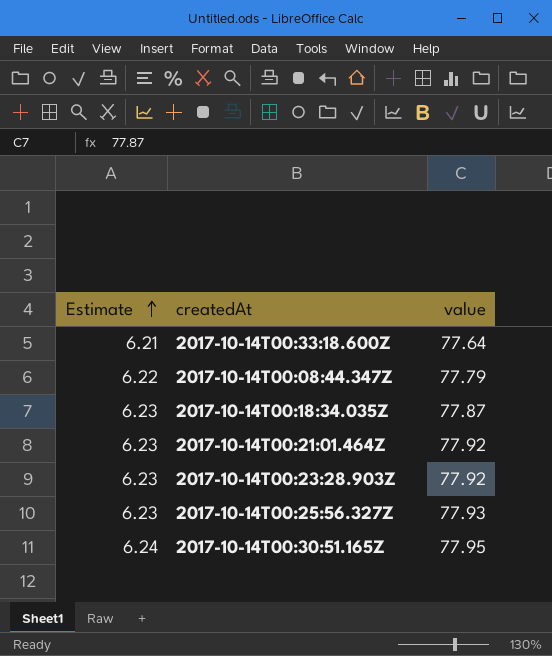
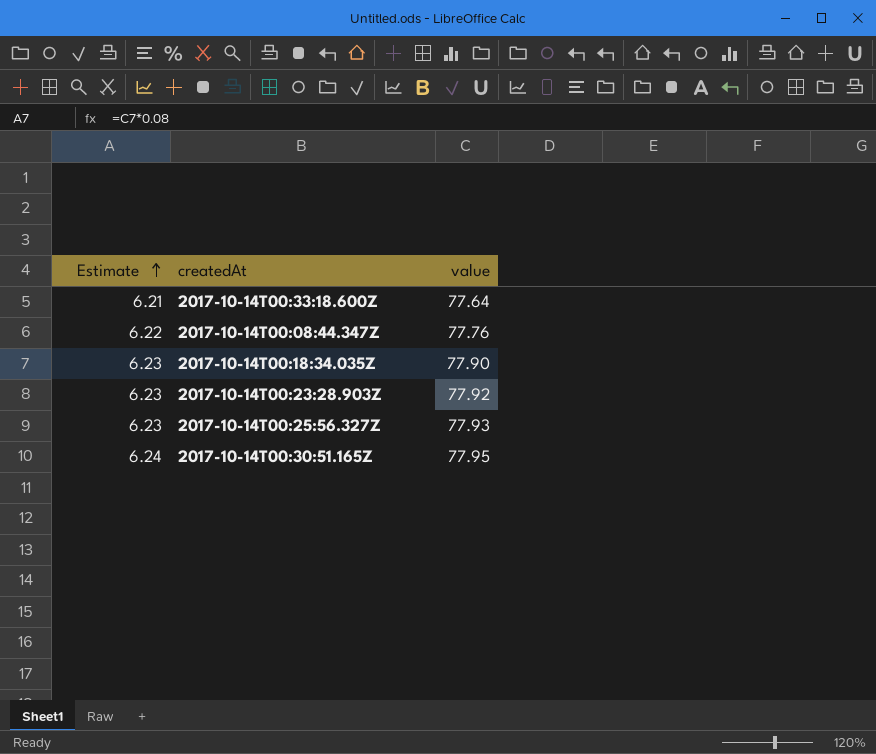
row 2017-10-14T00:21:01.464Z: 6.23 | 77.92 -> none
2017-10-14T00:08:44.347Z | value: 77.79 -> 77.76
2017-10-14T00:18:34.035Z | value: 77.87 -> 77.90

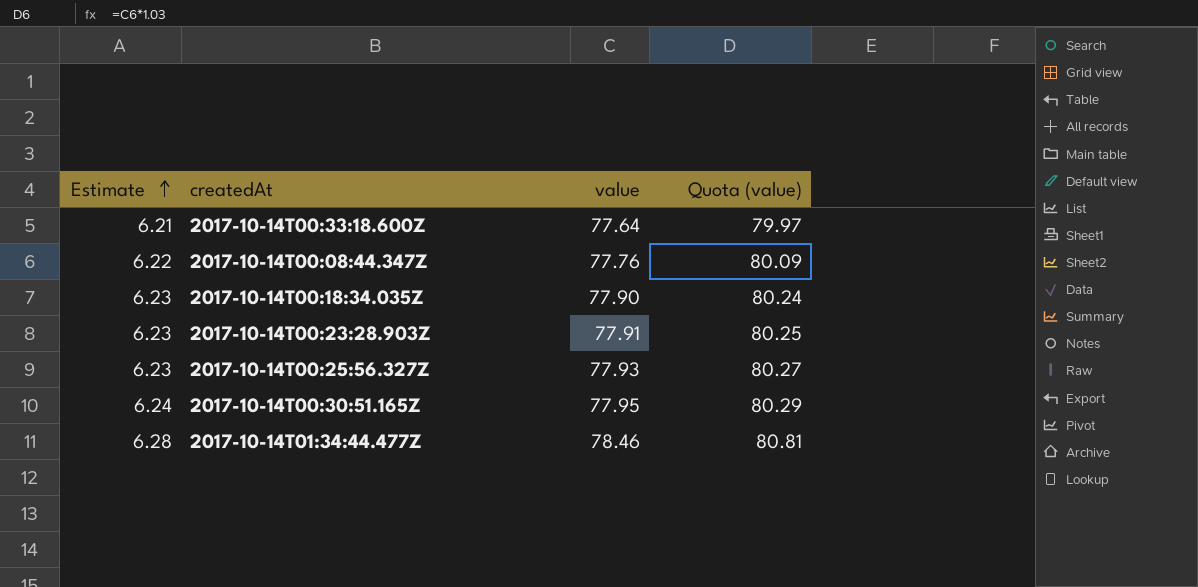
column Quota (value) | formula: none -> [value] * 1.03
2017-10-14T00:23:28.903Z | value: 77.92 -> 77.91
row 2017-10-14T01:34:44.477Z: none -> 6.28 | 78.46 | 80.81

